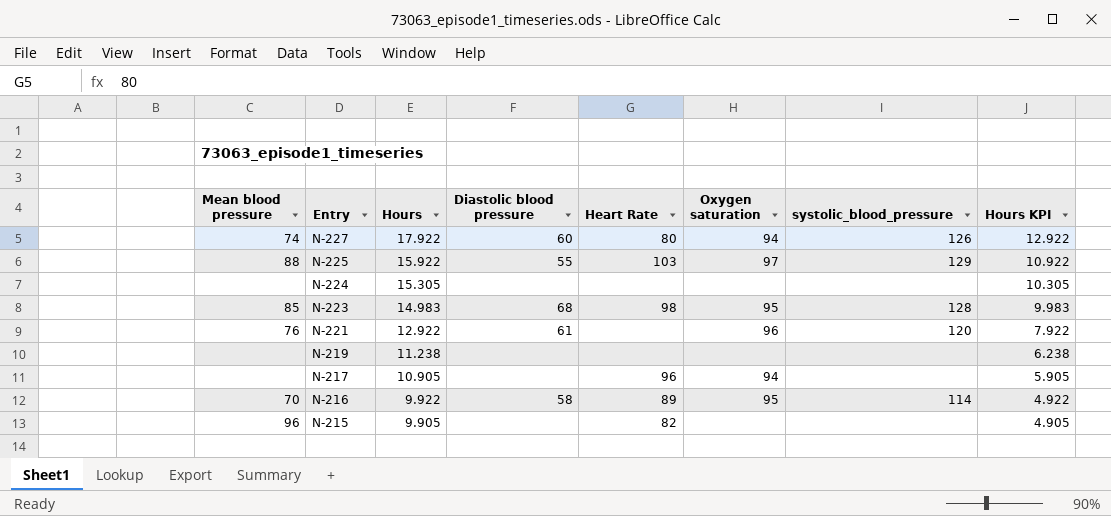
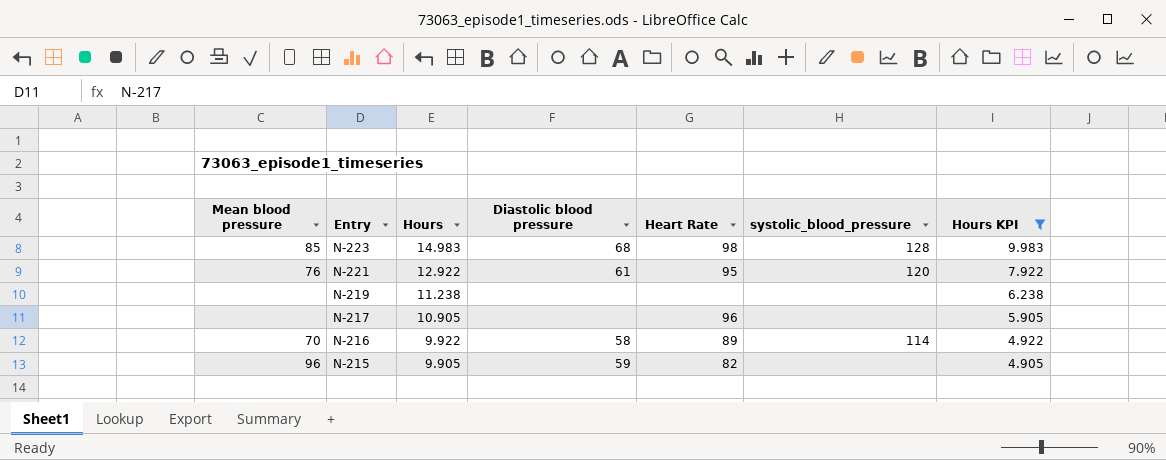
filter: none -> Hours KPI <= 9.983
column Oxygen saturation | position: 6 -> none
N-221 | Heart Rate: none -> 95
N-215 | Diastolic blood pressure: none -> 59

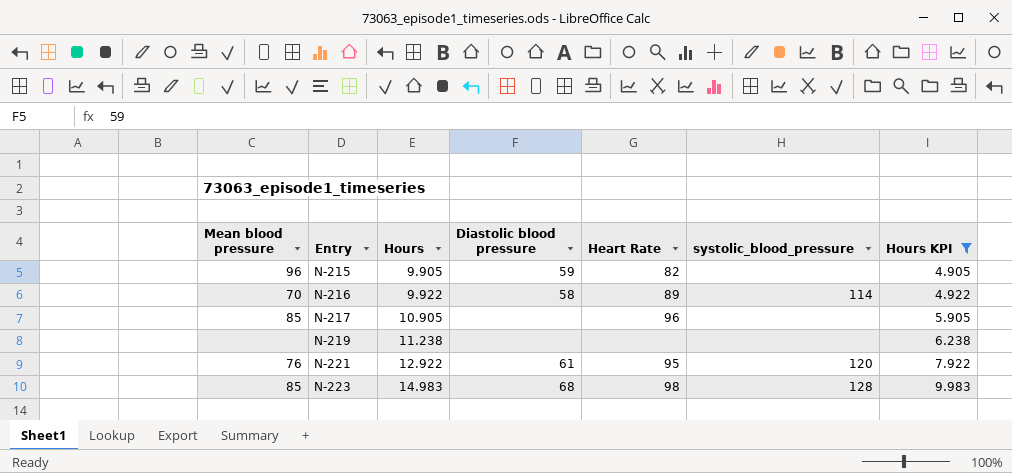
row order: Entry descending -> Entry ascending
N-217 | Mean blood pressure: none -> 85

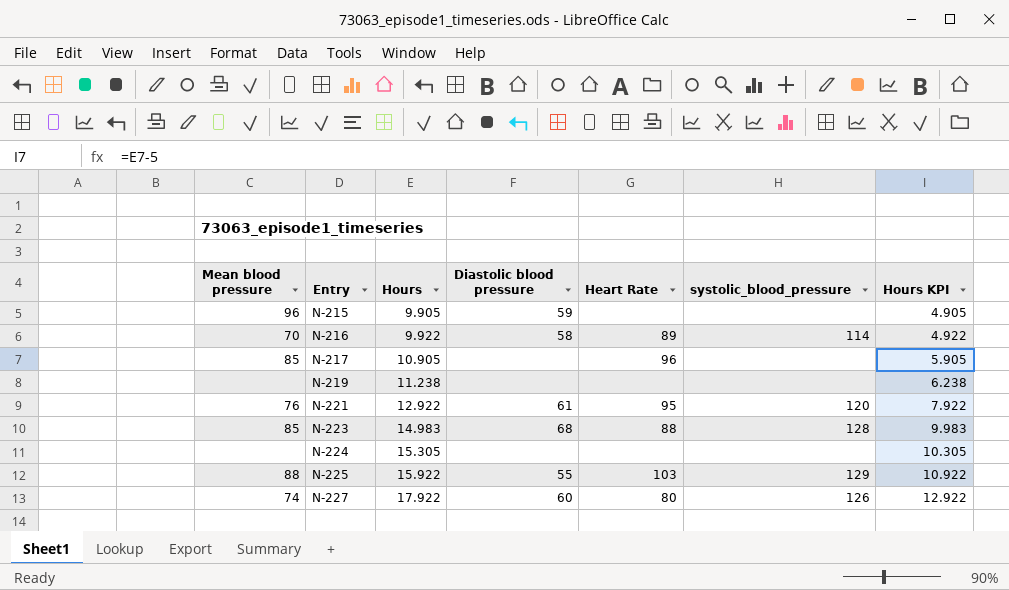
filter: Hours KPI <= 9.983 -> none
N-215 | Heart Rate: 82 -> none
N-223 | Heart Rate: 98 -> 88

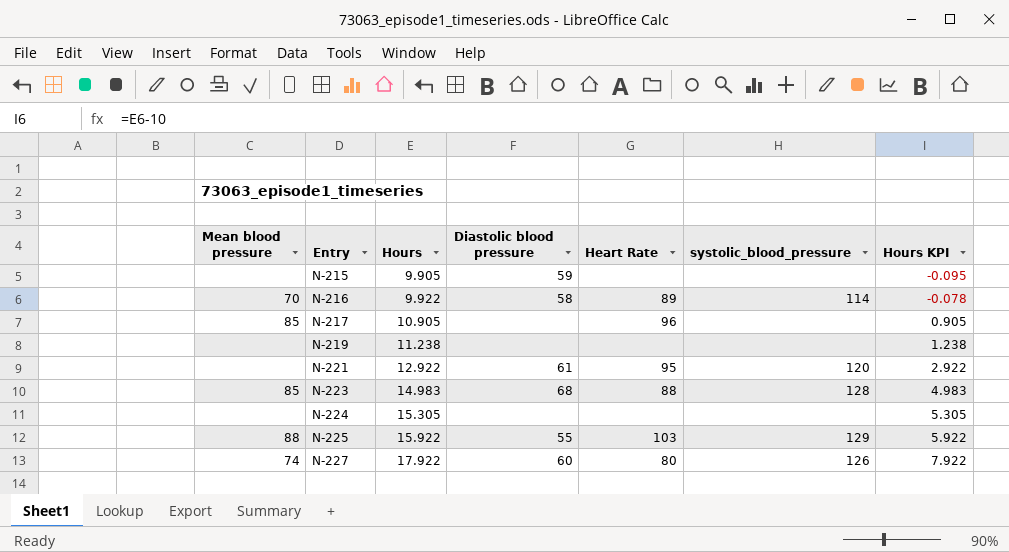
column Hours KPI | formula: [Hours] - 5 -> [Hours] - 10
N-215 | Mean blood pressure: 96 -> none
N-221 | Mean blood pressure: 76 -> none

